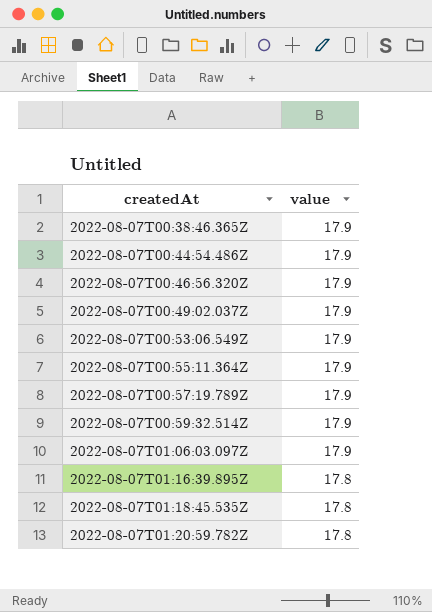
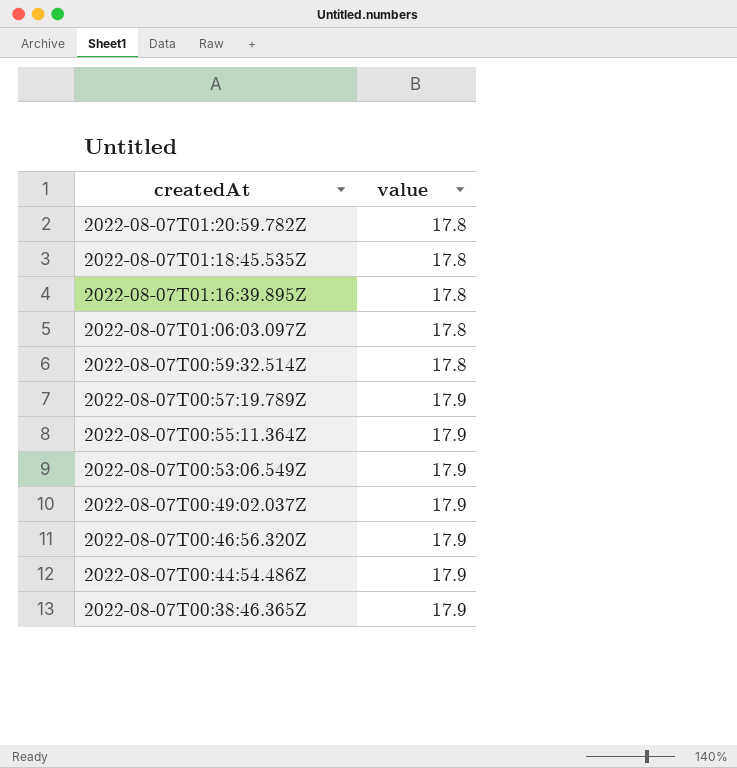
row order: createdAt ascending -> createdAt descending
2022-08-07T01:06:03.097Z | value: 17.9 -> 17.8
2022-08-07T00:59:32.514Z | value: 17.9 -> 17.8

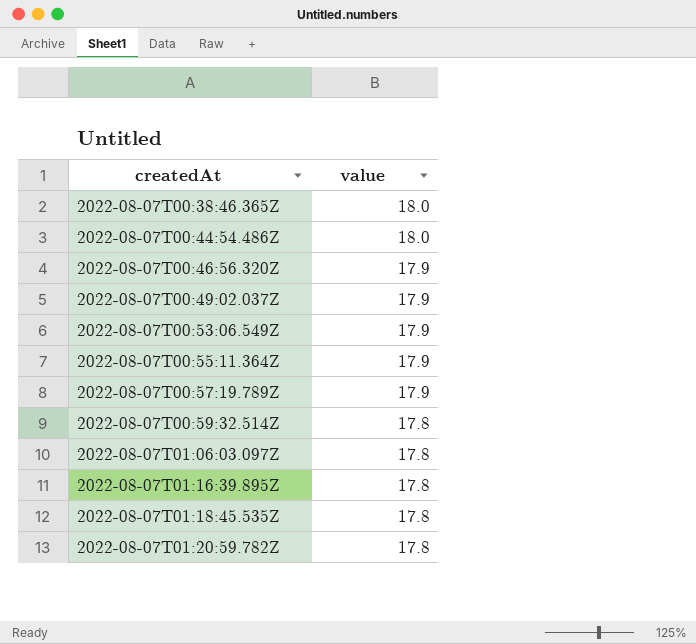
row order: createdAt descending -> createdAt ascending
2022-08-07T00:38:46.365Z | value: 17.9 -> 18.0
2022-08-07T00:44:54.486Z | value: 17.9 -> 18.0

